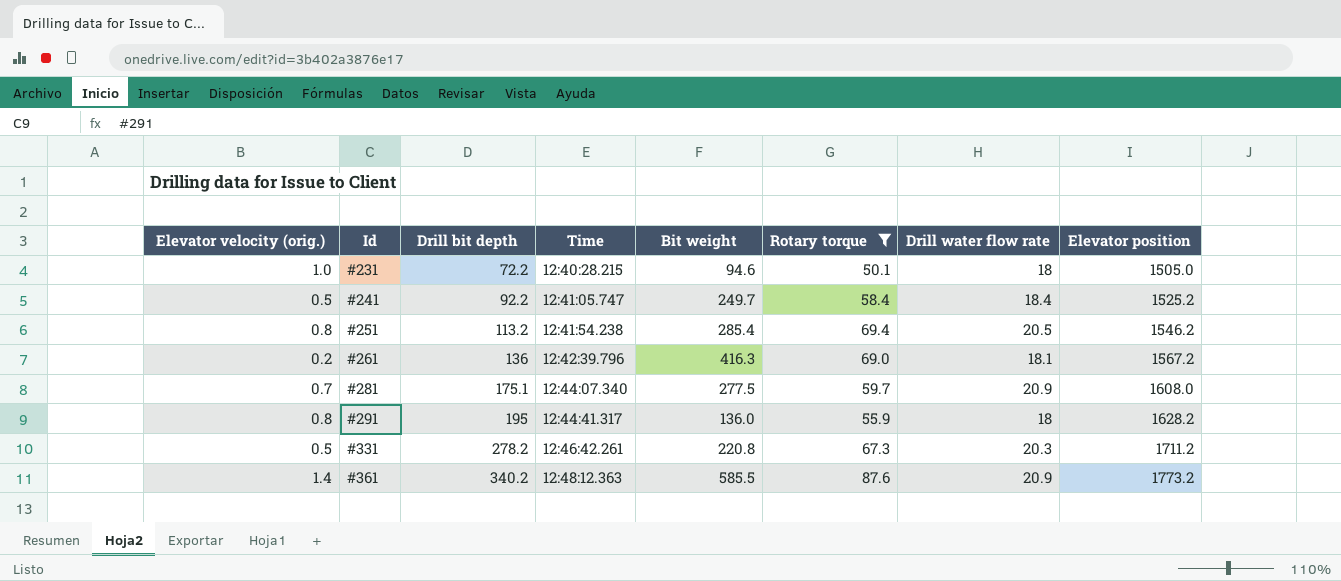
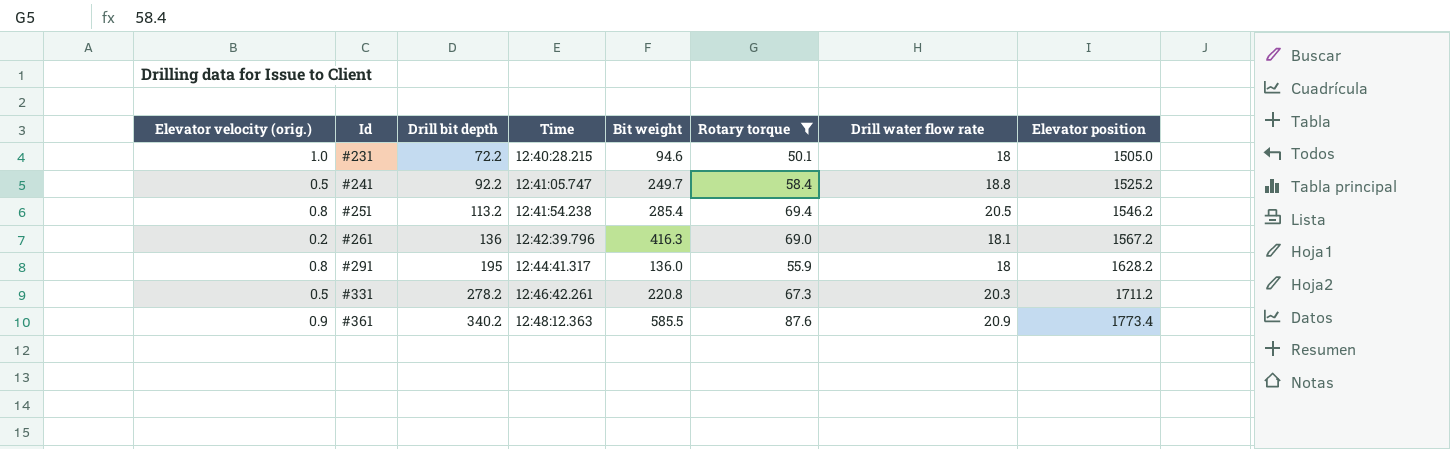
row #281: 0.7 | 175.1 | 12:44:07.340 | 277.5 | 59.7 | 20.9 | 1608.0 -> none
#241 | Drill water flow rate: 18.4 -> 18.8
#361 | Elevator velocity (orig.): 1.4 -> 0.9
#361 | Elevator position: 1773.2 -> 1773.4

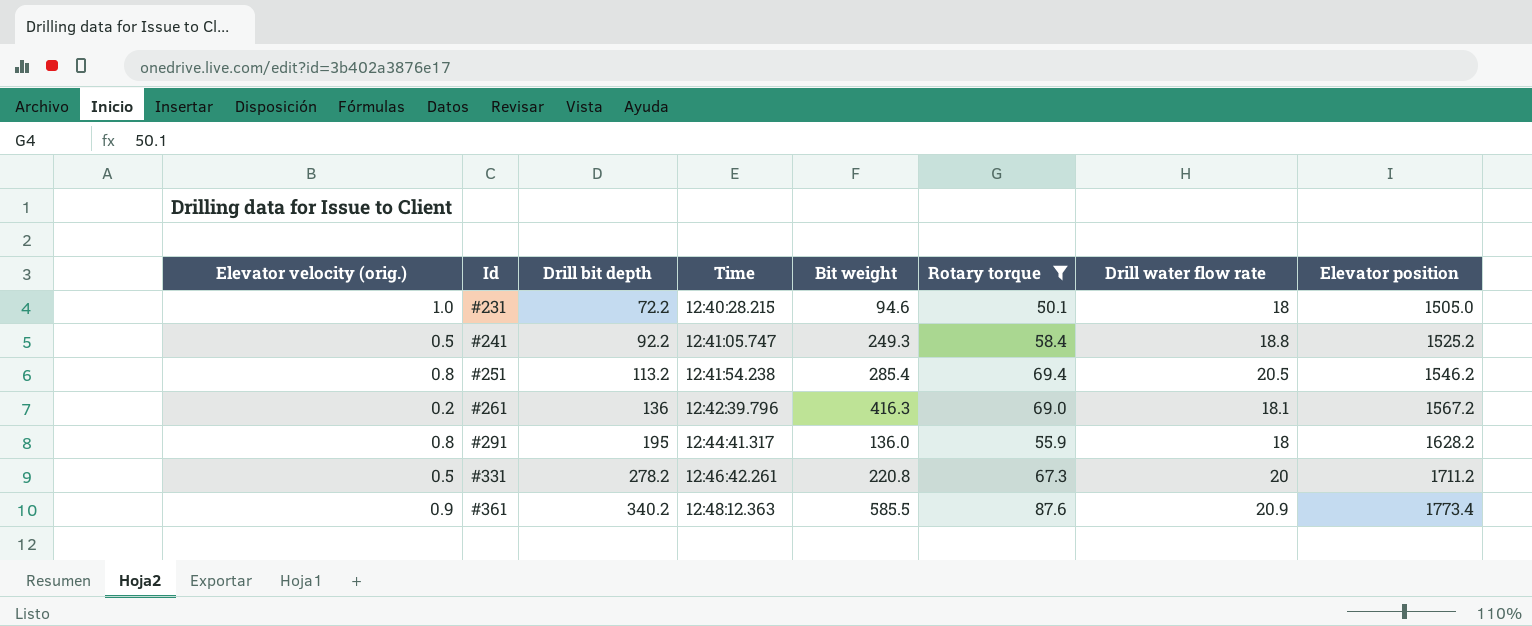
#241 | Bit weight: 249.7 -> 249.3
#331 | Drill water flow rate: 20.3 -> 20

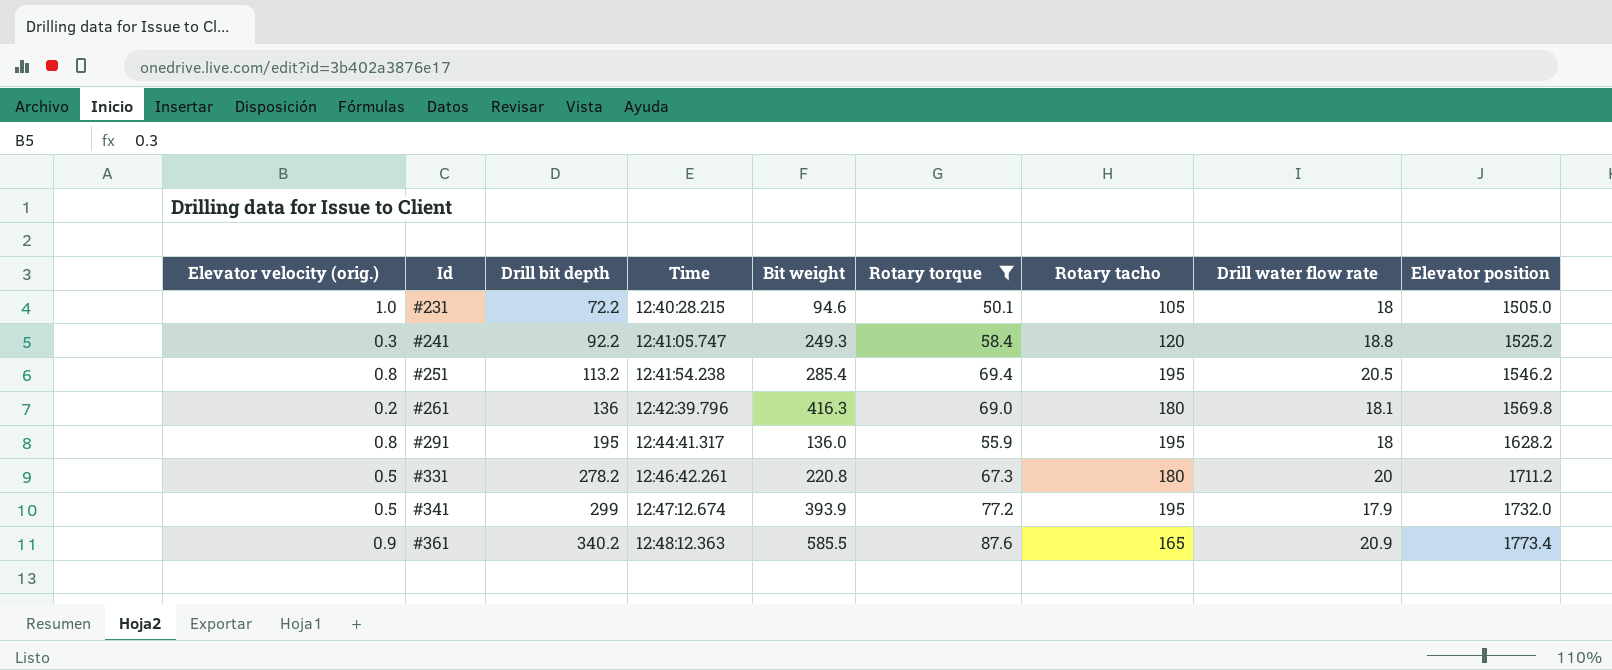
column Rotary tacho | position: none -> 7
#241 | Elevator velocity (orig.): 0.5 -> 0.3
#261 | Elevator position: 1567.2 -> 1569.8
row #341: none -> 0.5 | 299 | 12:47:12.674 | 393.9 | 77.2 | 195 | 17.9 | 1732.0

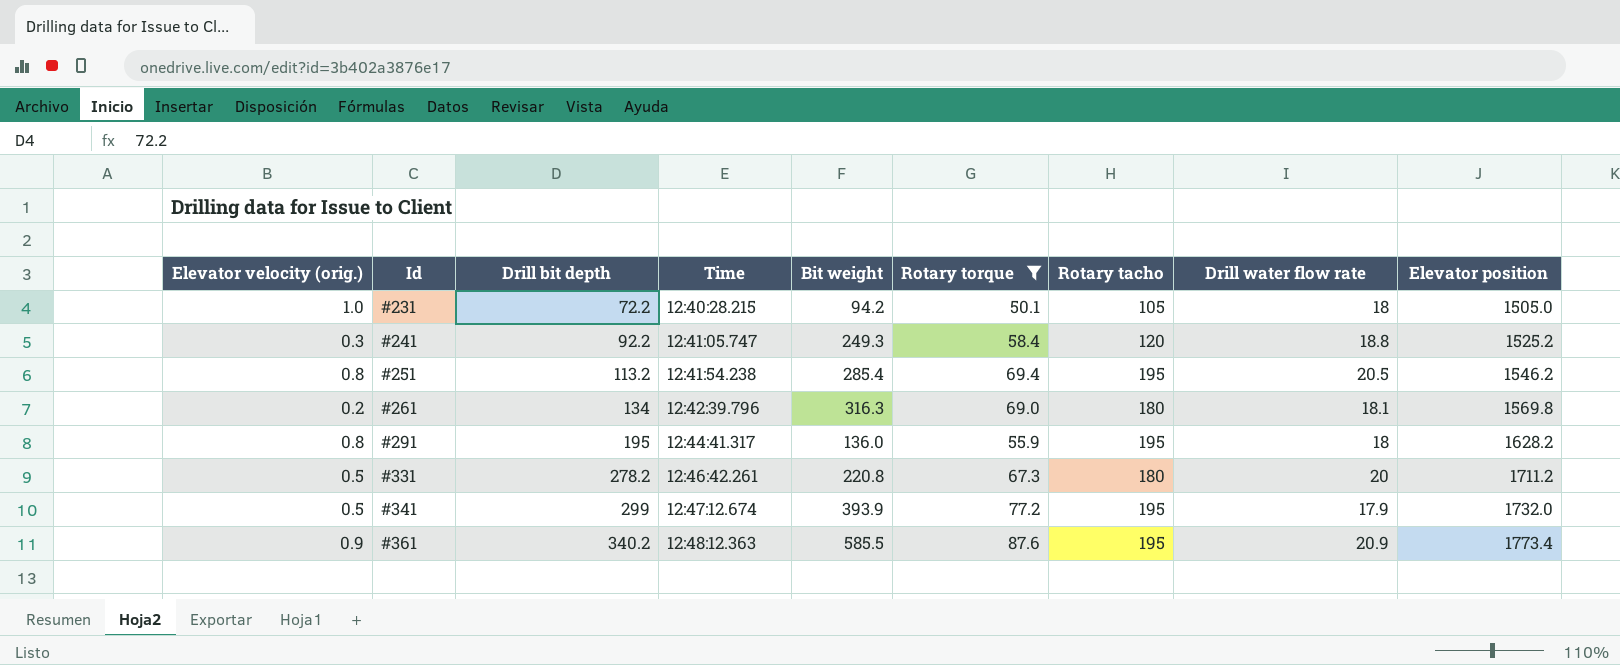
#231 | Bit weight: 94.6 -> 94.2
#261 | Drill bit depth: 136 -> 134
#261 | Bit weight: 416.3 -> 316.3
#361 | Rotary tacho: 165 -> 195

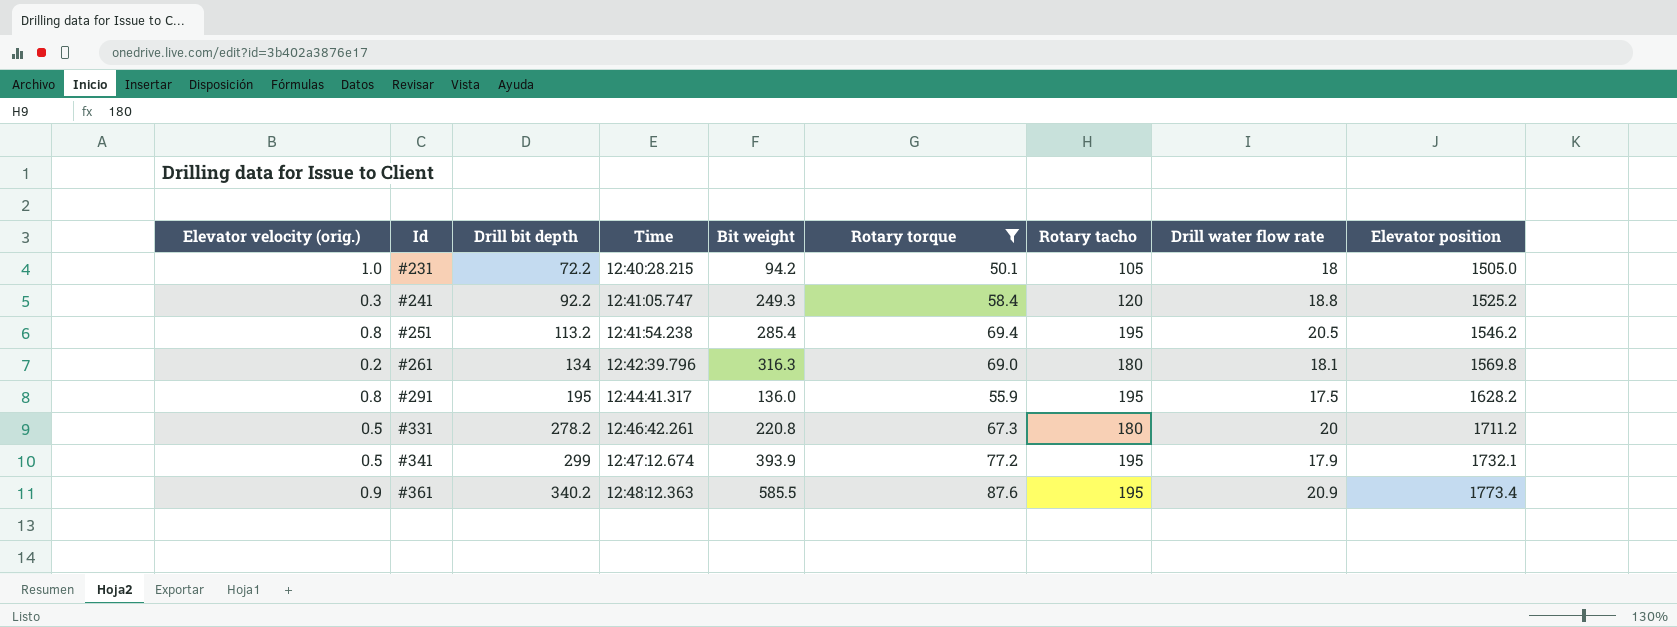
#291 | Drill water flow rate: 18 -> 17.5
#341 | Elevator position: 1732.0 -> 1732.1

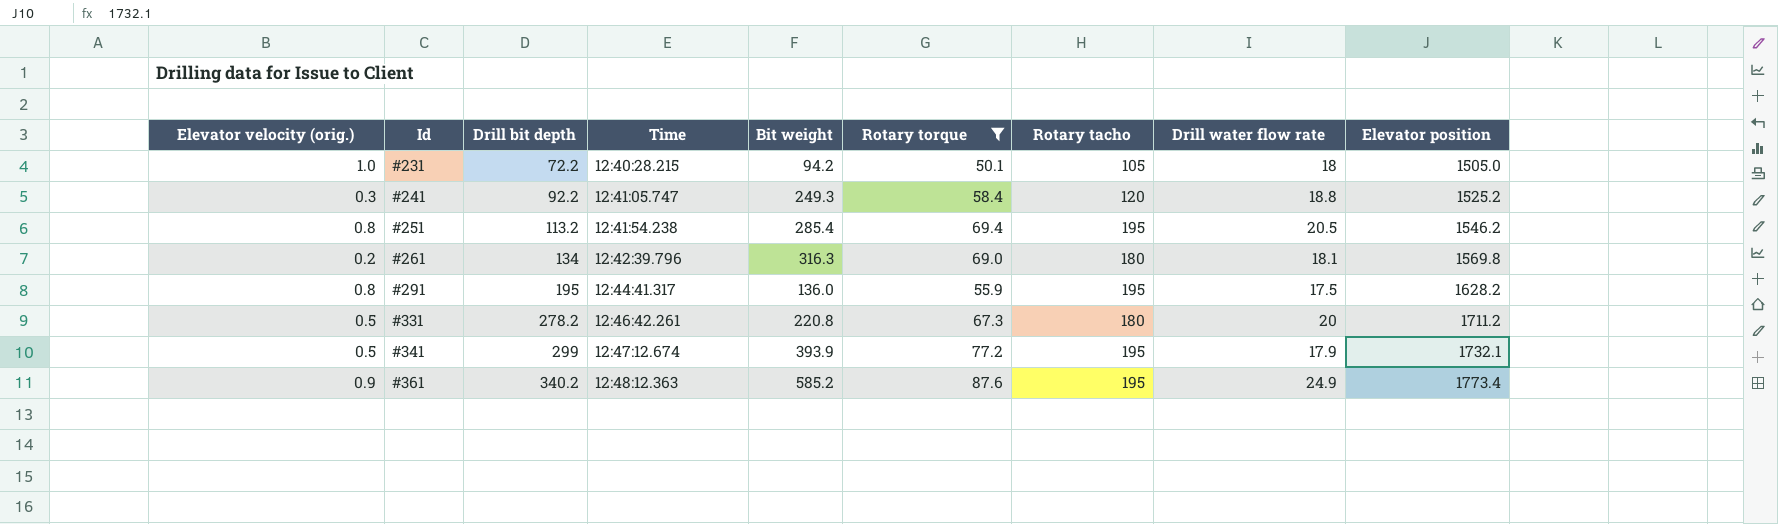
#361 | Bit weight: 585.5 -> 585.2
#361 | Drill water flow rate: 20.9 -> 24.9

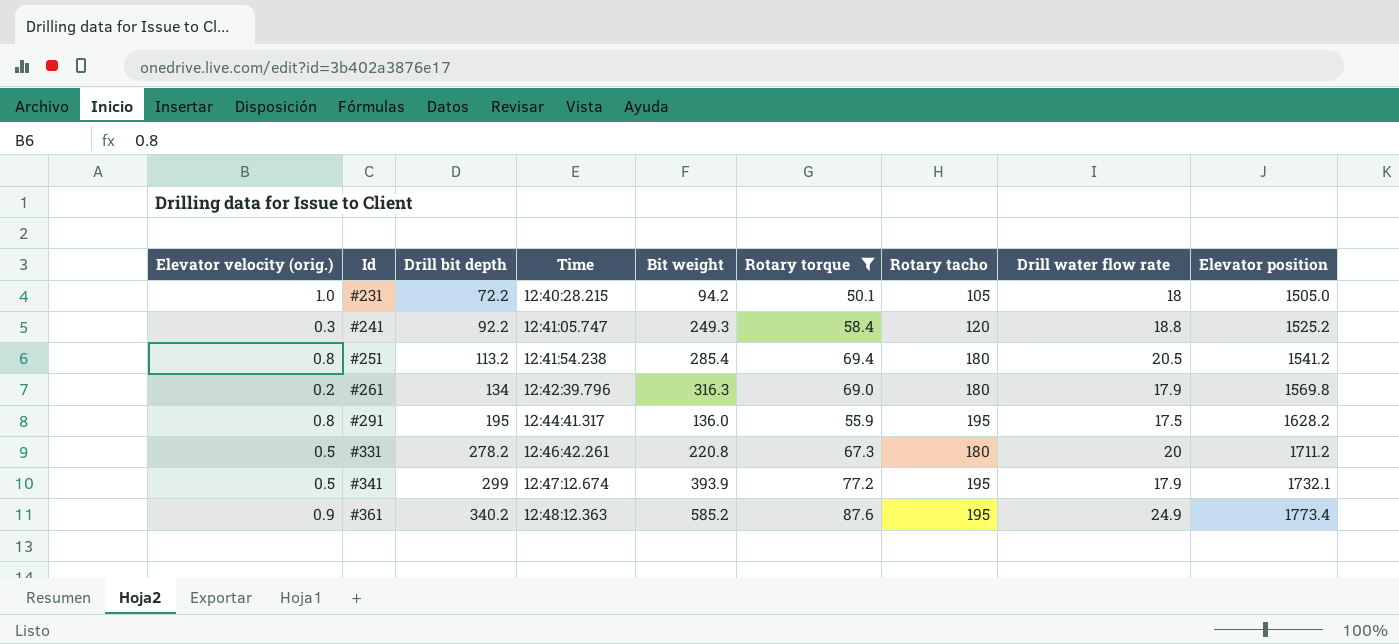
#251 | Rotary tacho: 195 -> 180
#251 | Elevator position: 1546.2 -> 1541.2
#261 | Drill water flow rate: 18.1 -> 17.9

